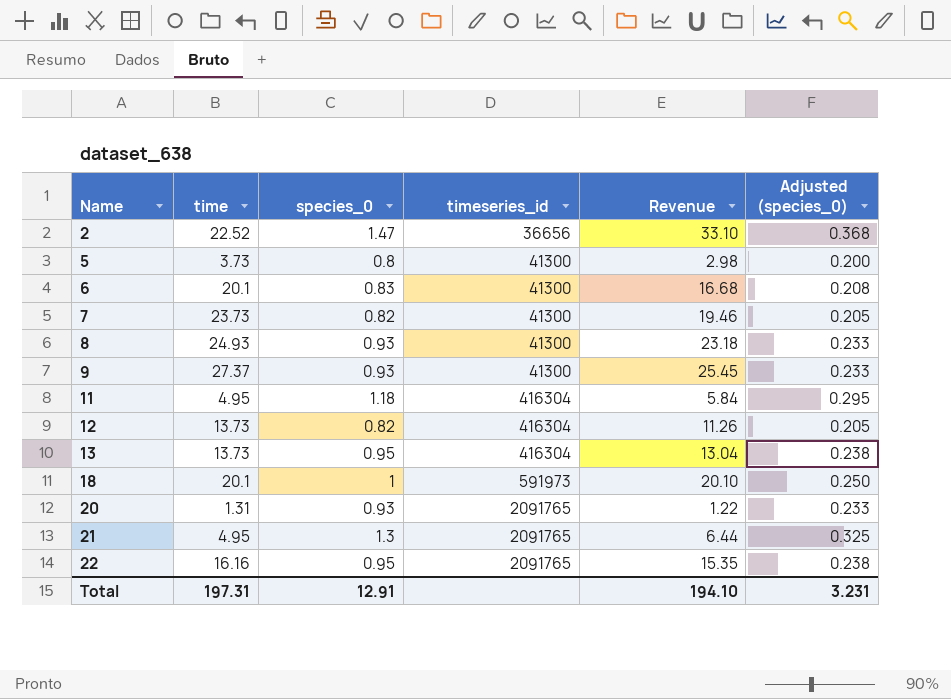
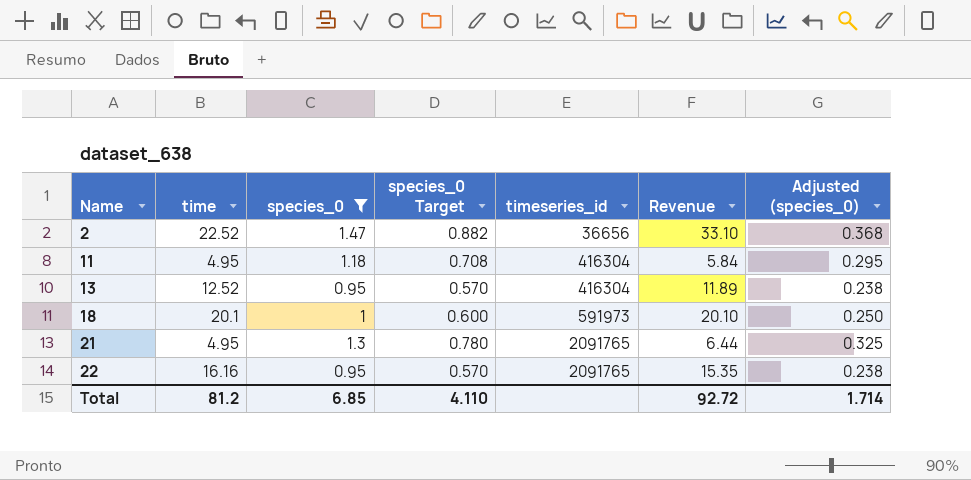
filter: none -> species_0 >= 0.95
column species_0 Target | formula: none -> [species_0] * 0.6
13 | time: 13.73 -> 12.52
13 | Revenue: 13.04 -> 11.89
Total | time: 197.31 -> 81.2
Total | species_0: 12.91 -> 6.85
Total | Revenue: 194.10 -> 92.72
Total | Adjusted (species_0): 3.231 -> 1.714

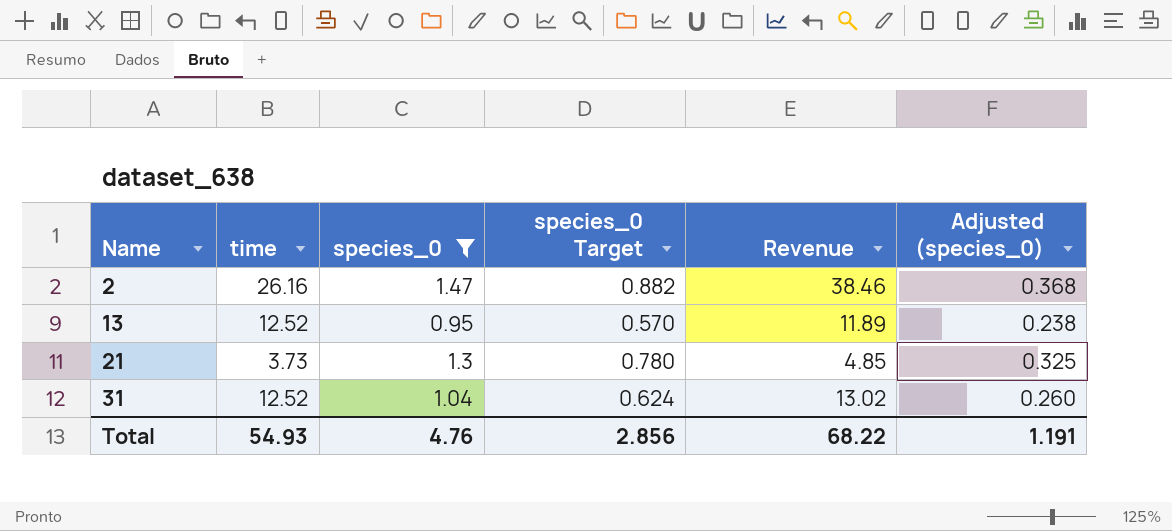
column timeseries_id | position: 5 -> none
row 11: 4.95 | 1.18 | 0.708 | 416304 | 5.84 | 0.295 -> none
row 18: 20.1 | 1 | 0.600 | 591973 | 20.10 | 0.250 -> none
row 22: 16.16 | 0.95 | 0.570 | 2091765 | 15.35 | 0.238 -> none
2 | time: 22.52 -> 26.16
2 | Revenue: 33.10 -> 38.46
21 | time: 4.95 -> 3.73
21 | Revenue: 6.44 -> 4.85
row 31: none -> 12.52 | 1.04 | 0.624 | 13.02 | 0.260
Total | time: 81.2 -> 54.93
Total | species_0: 6.85 -> 4.76
Total | species_0 Target: 4.110 -> 2.856
Total | Revenue: 92.72 -> 68.22
Total | Adjusted (species_0): 1.714 -> 1.191

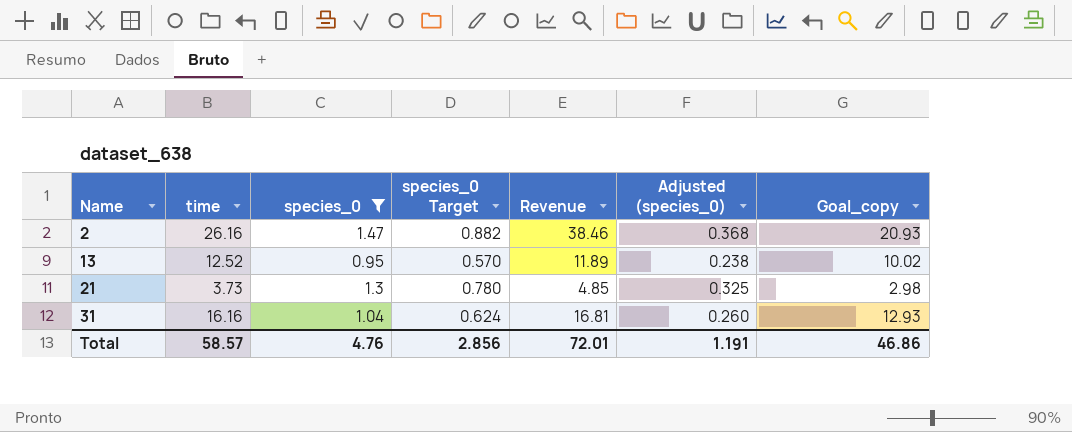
column Goal_copy | formula: none -> [time] * 0.8
31 | time: 12.52 -> 16.16
31 | Revenue: 13.02 -> 16.81
Total | time: 54.93 -> 58.57
Total | Revenue: 68.22 -> 72.01

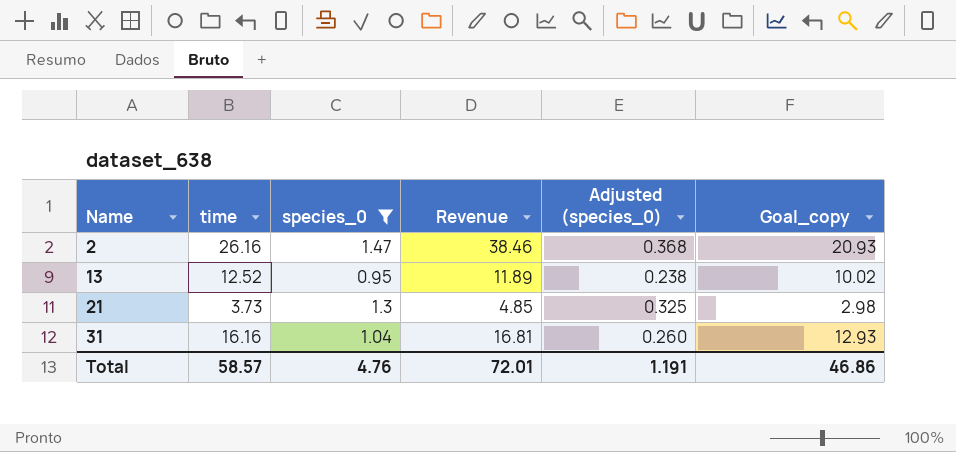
column species_0 Target | formula: [species_0] * 0.6 -> none

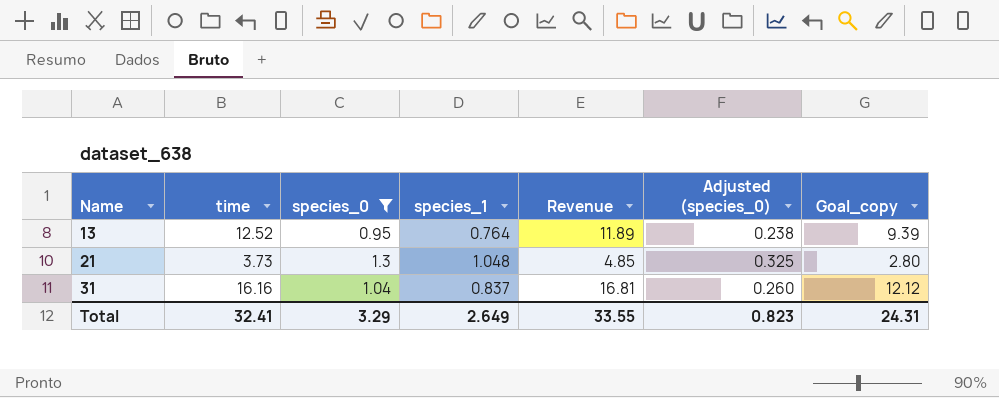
column species_1 | position: none -> 4
column Goal_copy | formula: [time] * 0.8 -> [time] * 0.75
row 2: 26.16 | 1.47 | 38.46 | 0.368 | 20.93 -> none
Total | time: 58.57 -> 32.41
Total | species_0: 4.76 -> 3.29
Total | Revenue: 72.01 -> 33.55
Total | Adjusted (species_0): 1.191 -> 0.823
Total | Goal_copy: 46.86 -> 24.31

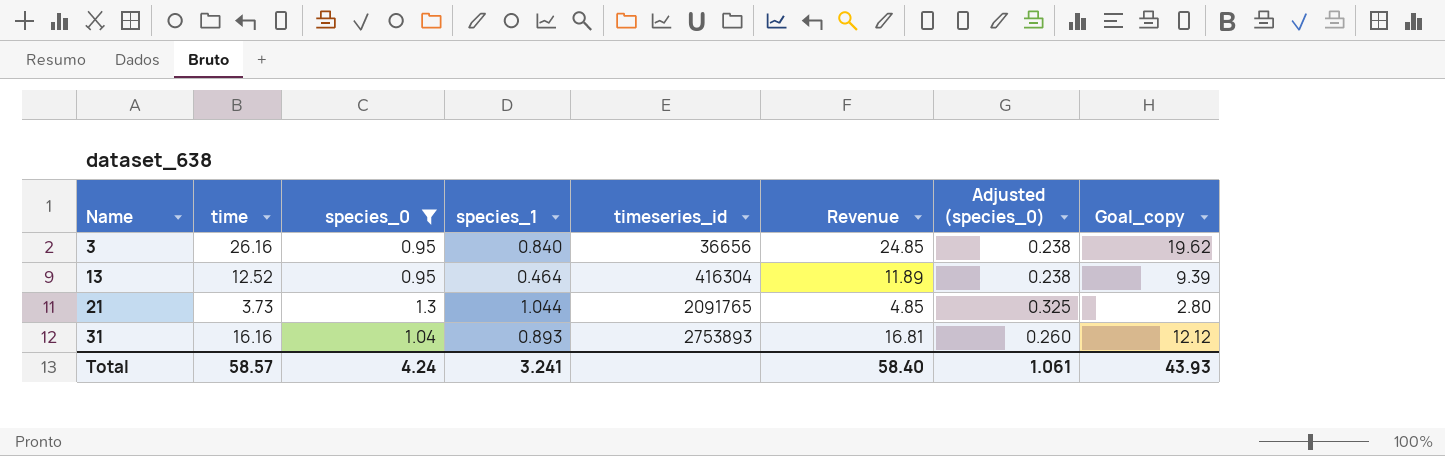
column timeseries_id | position: none -> 5
row 3: none -> 26.16 | 0.95 | 0.840 | 36656 | 24.85 | 0.238 | 19.62
13 | species_1: 0.764 -> 0.464
21 | species_1: 1.048 -> 1.044
31 | species_1: 0.837 -> 0.893
Total | time: 32.41 -> 58.57
Total | species_0: 3.29 -> 4.24
Total | species_1: 2.649 -> 3.241
Total | Revenue: 33.55 -> 58.40
Total | Adjusted (species_0): 0.823 -> 1.061
Total | Goal_copy: 24.31 -> 43.93

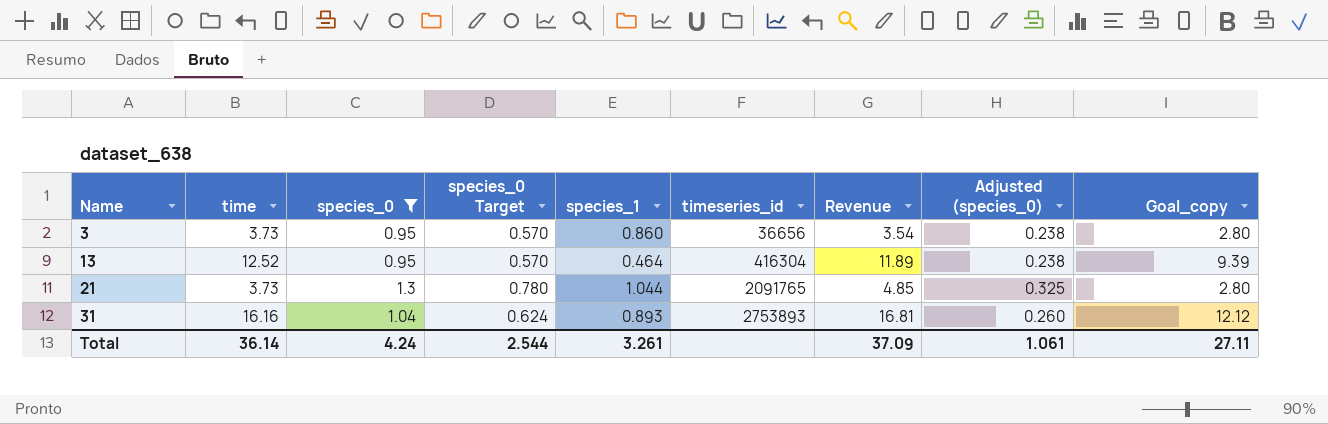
column species_0 Target | formula: none -> [species_0] * 0.6
3 | time: 26.16 -> 3.73
3 | species_1: 0.840 -> 0.860
3 | Revenue: 24.85 -> 3.54
3 | Goal_copy: 19.62 -> 2.80
Total | time: 58.57 -> 36.14
Total | species_1: 3.241 -> 3.261
Total | Revenue: 58.40 -> 37.09
Total | Goal_copy: 43.93 -> 27.11

